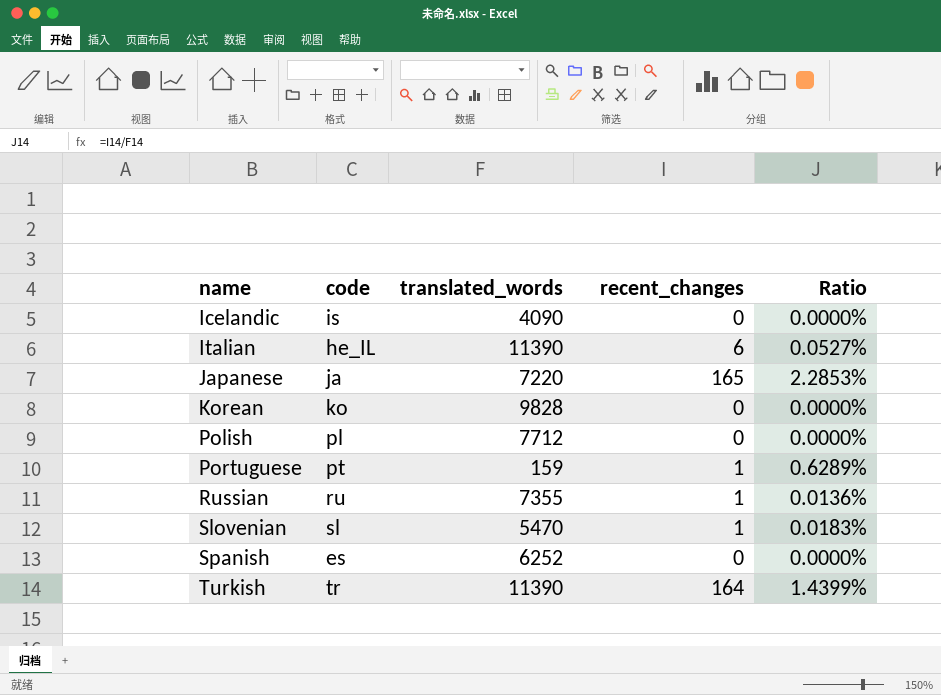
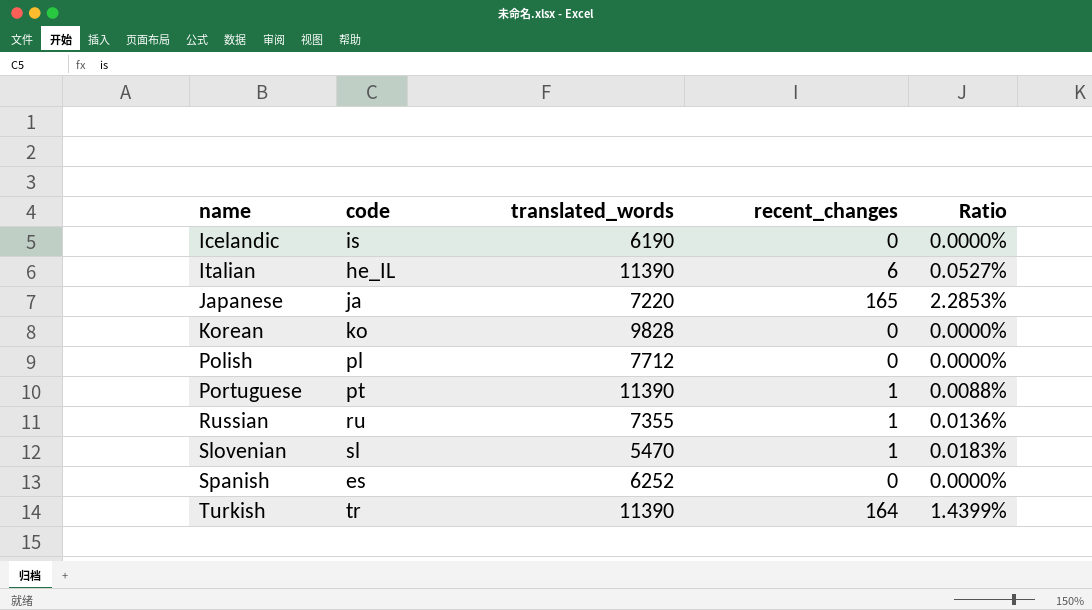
Icelandic | translated_words: 4090 -> 6190
Portuguese | translated_words: 159 -> 11390
Portuguese | Ratio: 0.6289% -> 0.0088%

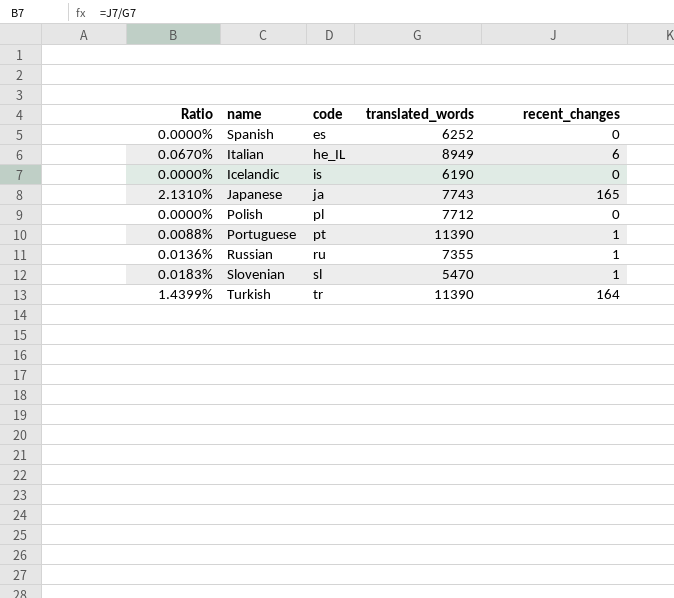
row order: name ascending -> code ascending
column Ratio | position: 5 -> 1
row Korean: ko | 9828 | 0 | 0.0000% -> none
Italian | Ratio: 0.0527% -> 0.0670%
Italian | translated_words: 11390 -> 8949
Japanese | Ratio: 2.2853% -> 2.1310%
Japanese | translated_words: 7220 -> 7743

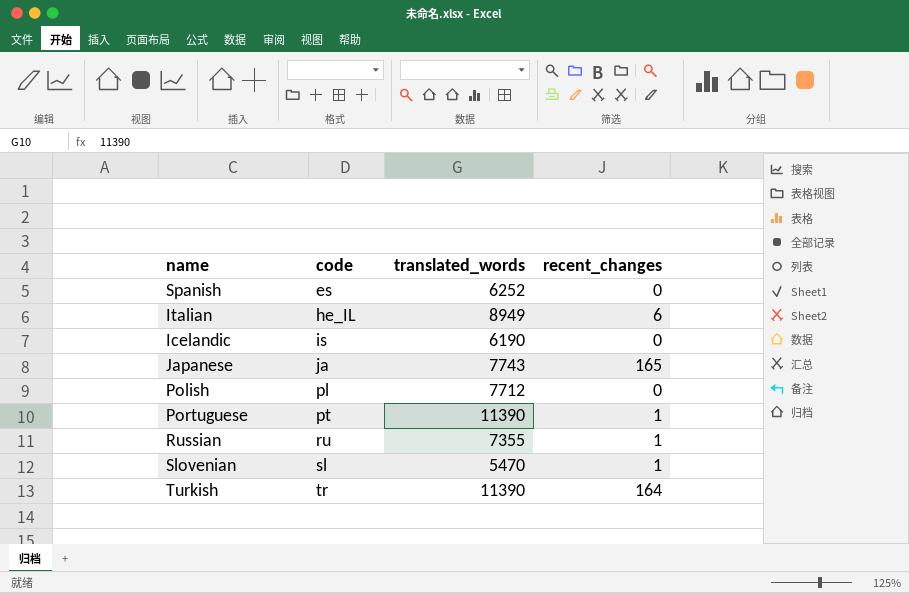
column Ratio | formula: [recent_changes] / [translated_words] -> none

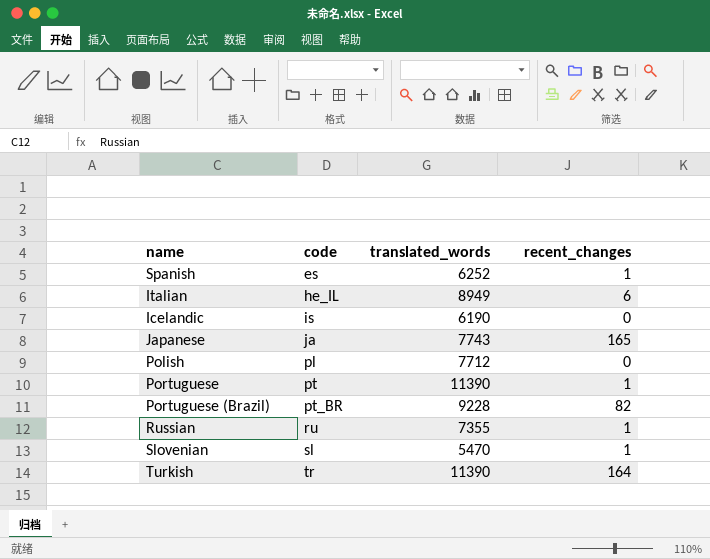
Spanish | recent_changes: 0 -> 1
row Portuguese (Brazil): none -> pt_BR | 9228 | 82

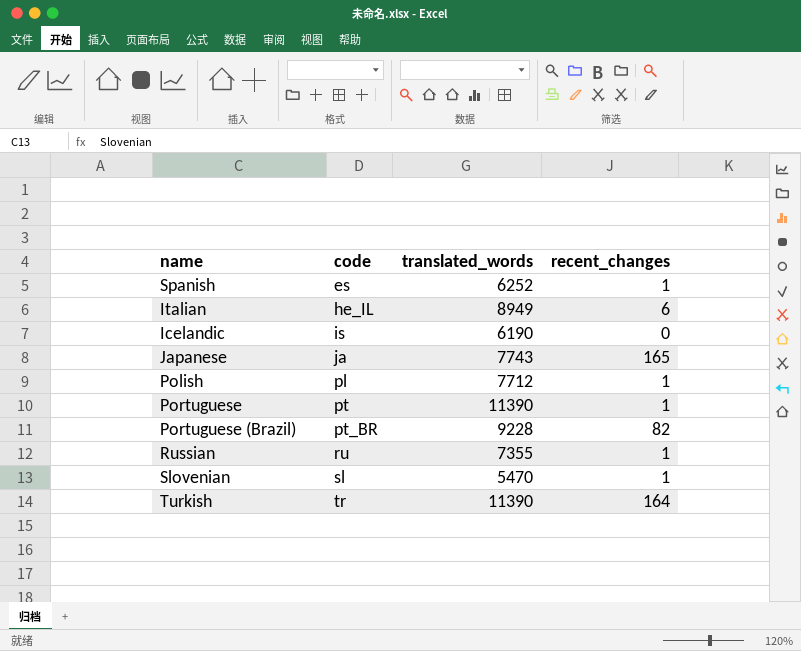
Polish | recent_changes: 0 -> 1

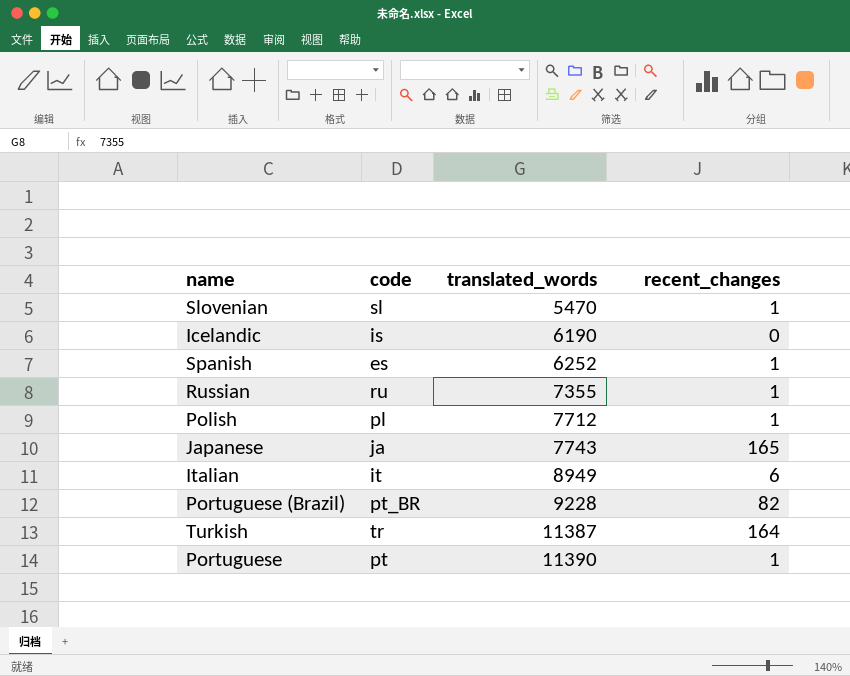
row order: code ascending -> translated_words ascending
Italian | code: he_IL -> it
Turkish | translated_words: 11390 -> 11387

